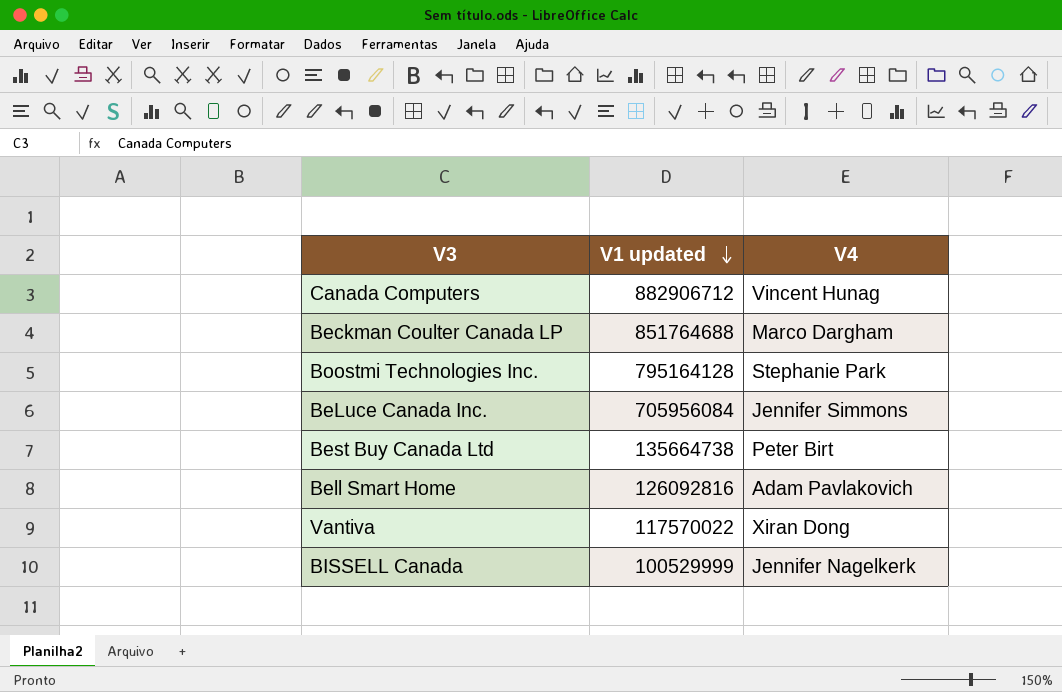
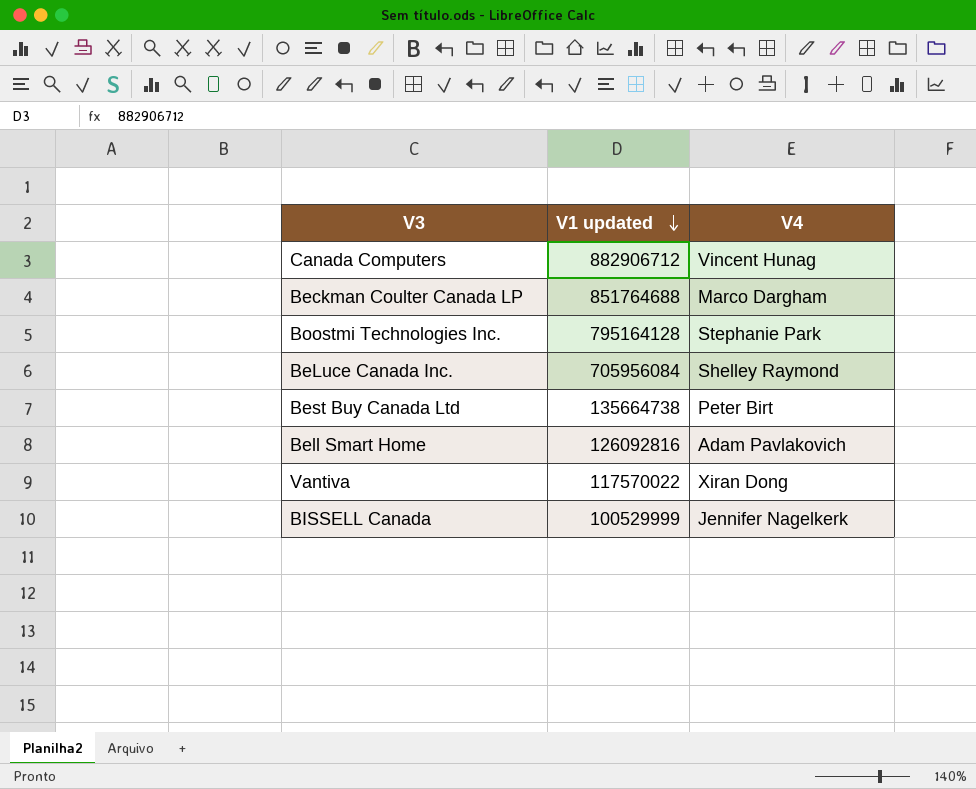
BeLuce Canada Inc. | V4: Jennifer Simmons -> Shelley Raymond

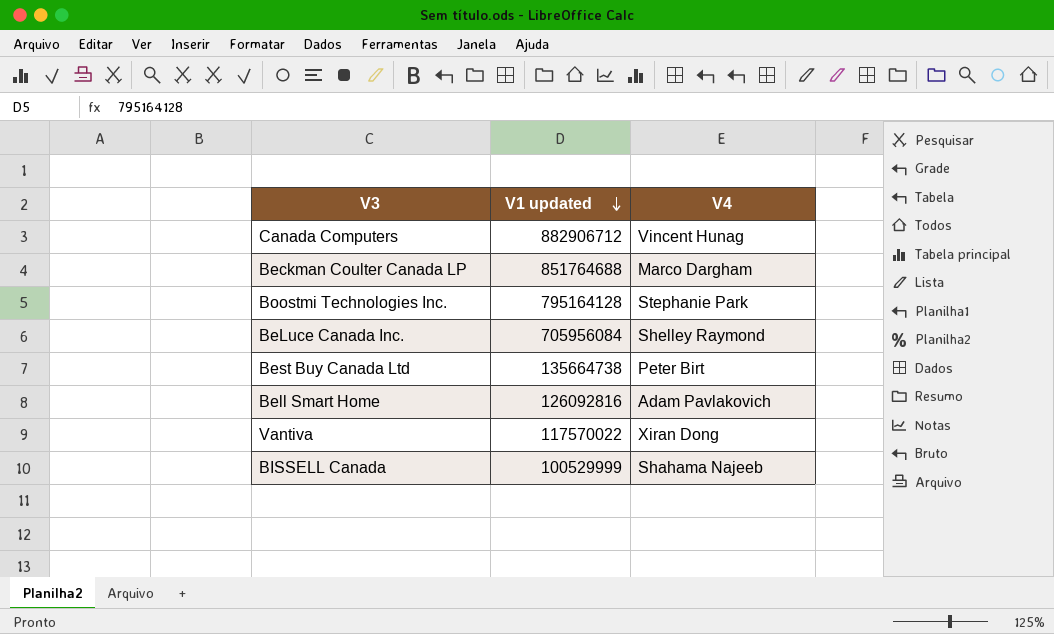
BISSELL Canada | V4: Jennifer Nagelkerk -> Shahama Najeeb

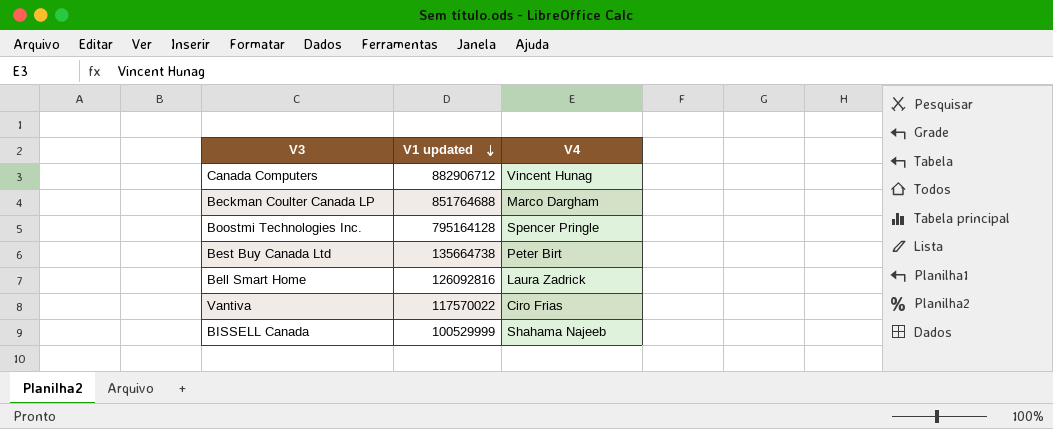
row BeLuce Canada Inc.: 705956084 | Shelley Raymond -> none
Boostmi Technologies Inc. | V4: Stephanie Park -> Spencer Pringle
Bell Smart Home | V4: Adam Pavlakovich -> Laura Zadrick
Vantiva | V4: Xiran Dong -> Ciro Frias

